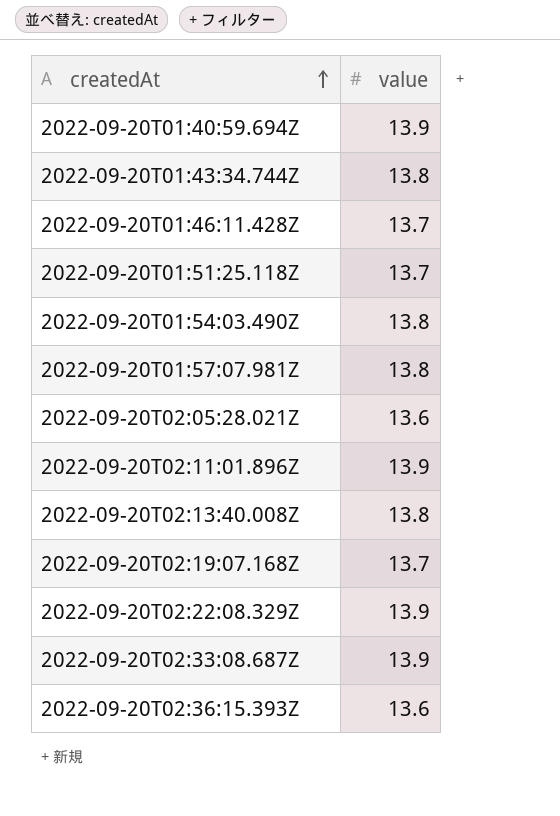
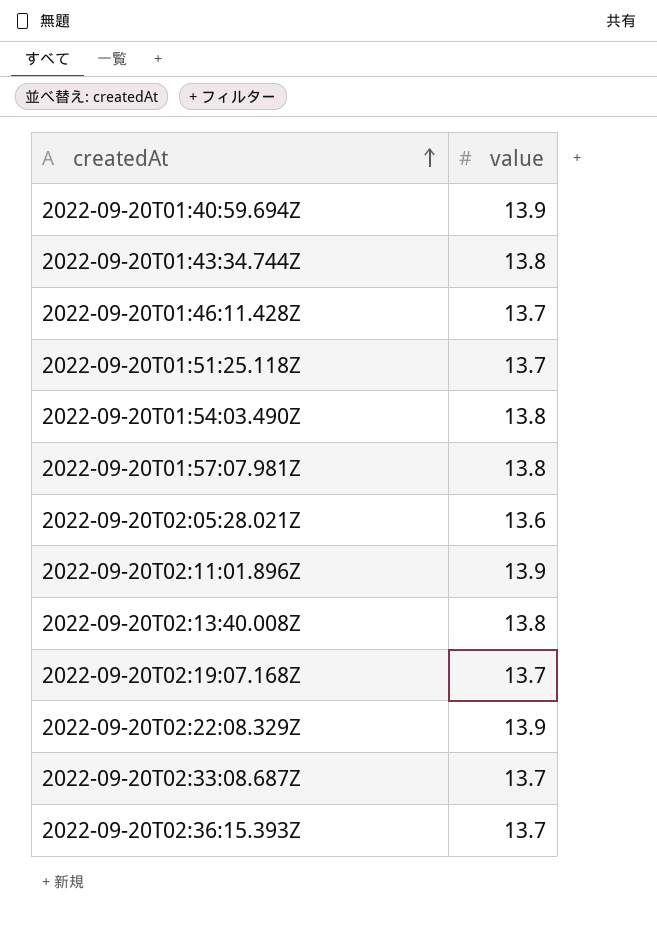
2022-09-20T02:33:08.687Z | value: 13.9 -> 13.7
2022-09-20T02:36:15.393Z | value: 13.6 -> 13.7

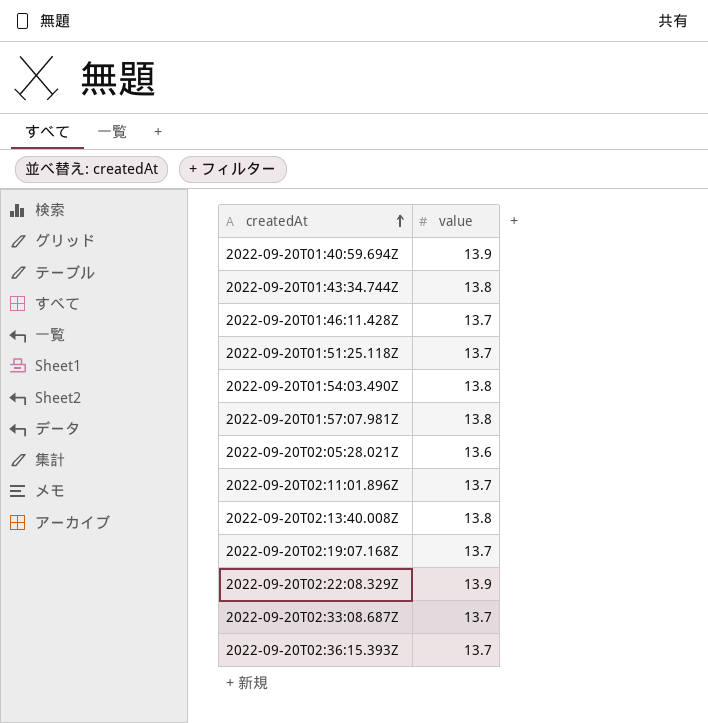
2022-09-20T02:11:01.896Z | value: 13.9 -> 13.7

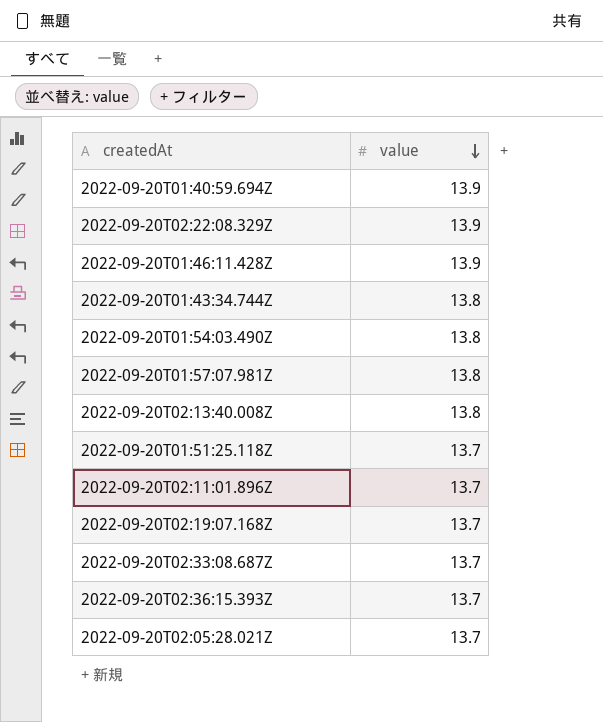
row order: createdAt ascending -> value descending
2022-09-20T01:46:11.428Z | value: 13.7 -> 13.9
2022-09-20T02:05:28.021Z | value: 13.6 -> 13.7

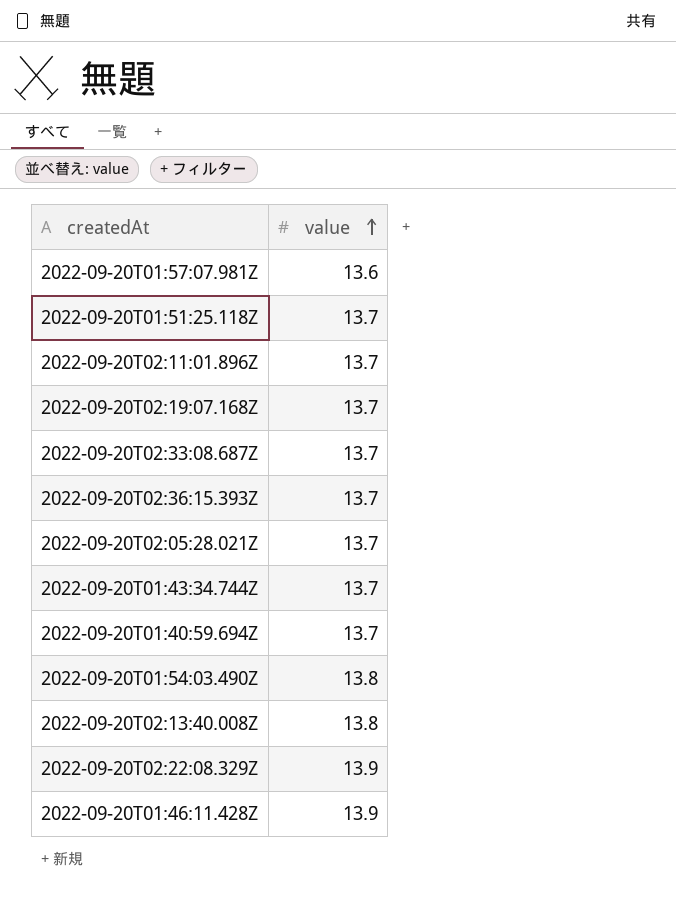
row order: value descending -> value ascending
2022-09-20T01:57:07.981Z | value: 13.8 -> 13.6
2022-09-20T01:43:34.744Z | value: 13.8 -> 13.7
2022-09-20T01:40:59.694Z | value: 13.9 -> 13.7

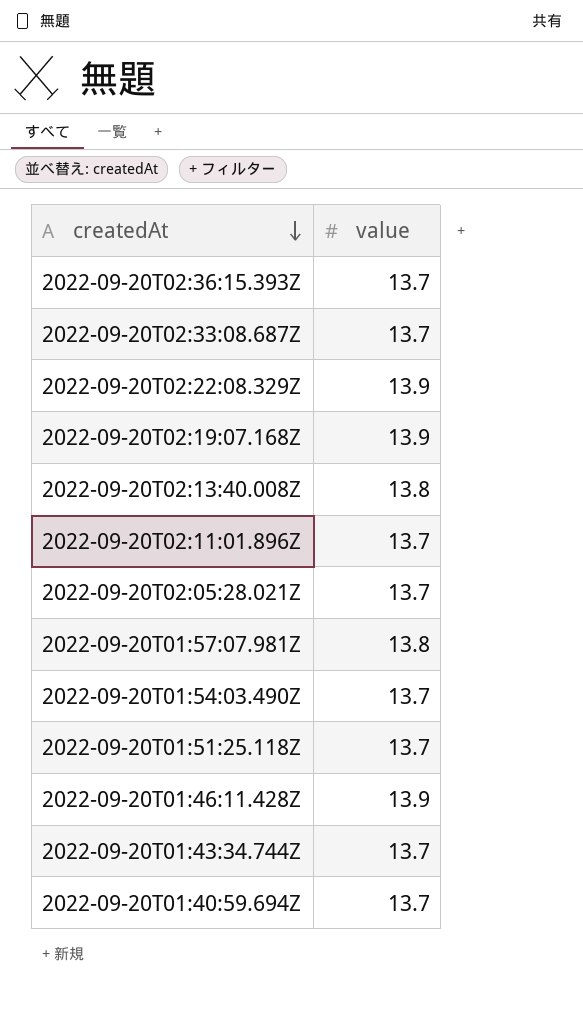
row order: value ascending -> createdAt descending
2022-09-20T02:19:07.168Z | value: 13.7 -> 13.9
2022-09-20T01:57:07.981Z | value: 13.6 -> 13.8
2022-09-20T01:54:03.490Z | value: 13.8 -> 13.7

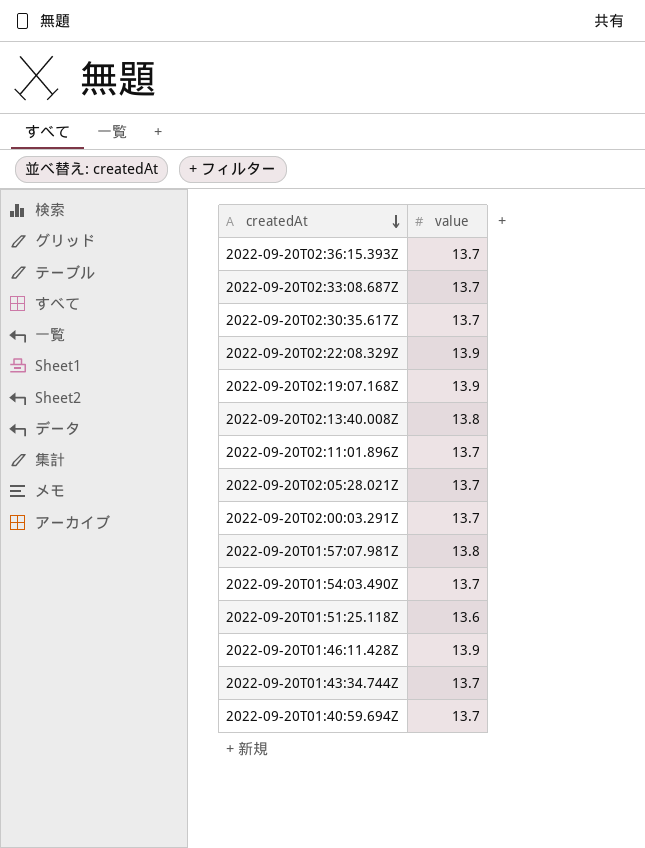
row 2022-09-20T02:30:35.617Z: none -> 13.7
row 2022-09-20T02:00:03.291Z: none -> 13.7
2022-09-20T01:51:25.118Z | value: 13.7 -> 13.6

